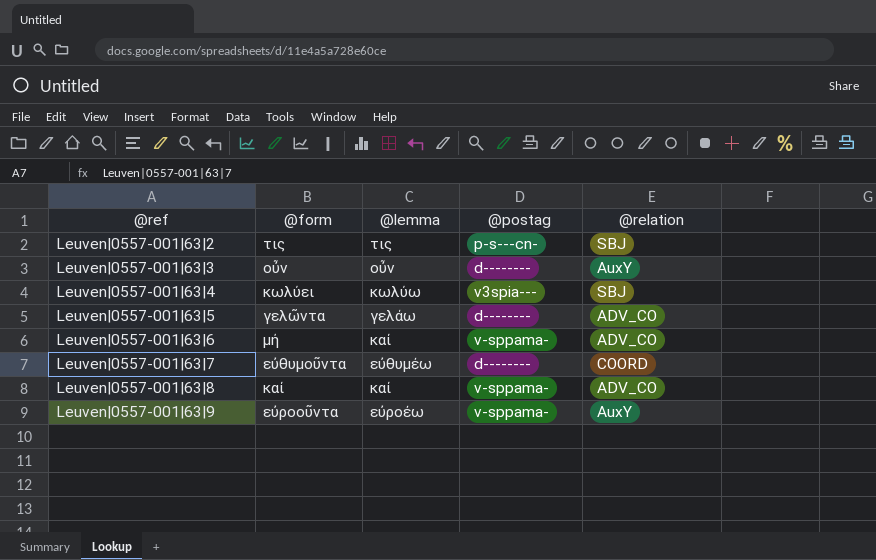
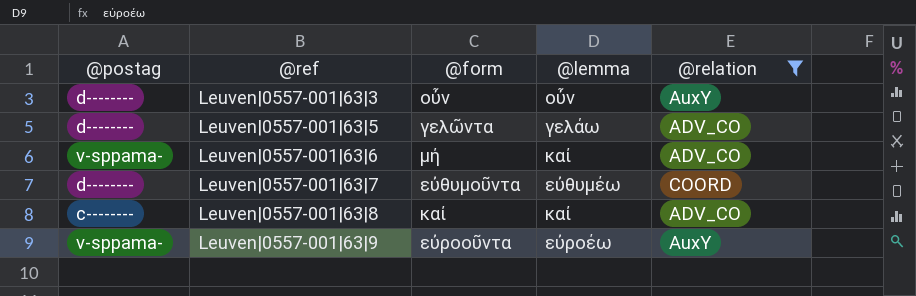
filter: none -> @relation != SBJ
column @postag | position: 4 -> 1
Leuven|0557-001|63|8 | @postag: v-sppama- -> c--------

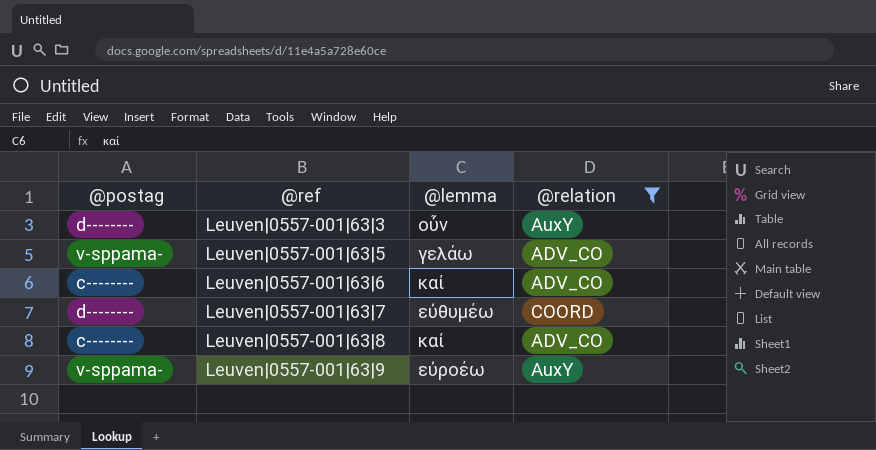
column @form | position: 3 -> none
Leuven|0557-001|63|5 | @postag: d-------- -> v-sppama-
Leuven|0557-001|63|6 | @postag: v-sppama- -> c--------

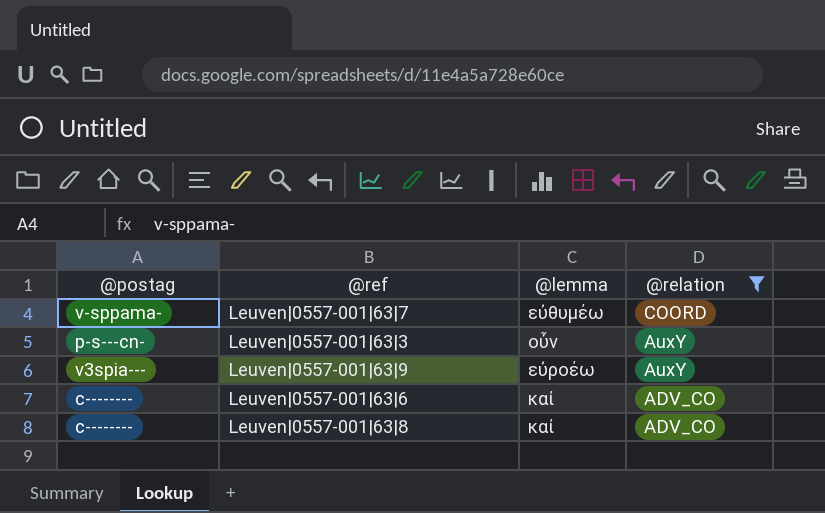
row order: @ref ascending -> @relation descending
row Leuven|0557-001|63|5: v-sppama- | γελάω | ADV_CO -> none
Leuven|0557-001|63|7 | @postag: d-------- -> v-sppama-
Leuven|0557-001|63|3 | @postag: d-------- -> p-s---cn-
Leuven|0557-001|63|9 | @postag: v-sppama- -> v3spia---

